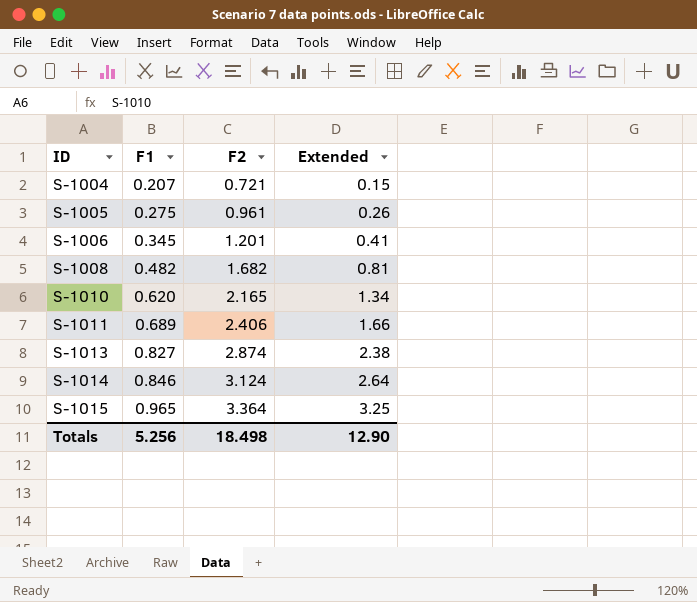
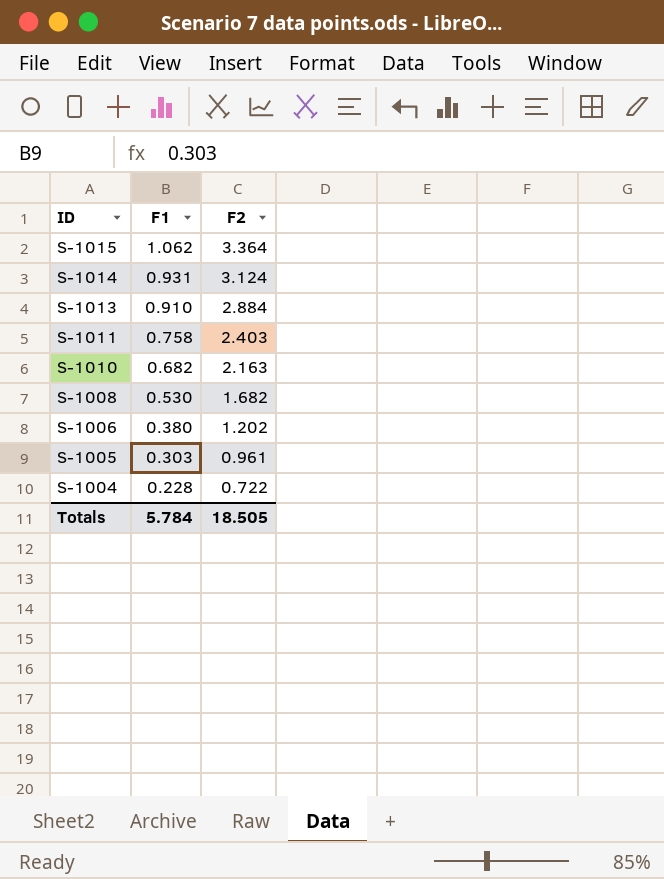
row order: ID ascending -> ID descending
column Extended | formula: [F1] * [F2] -> none
S-1015 | F1: 0.965 -> 1.062
S-1014 | F1: 0.846 -> 0.931
S-1013 | F1: 0.827 -> 0.910
S-1013 | F2: 2.874 -> 2.884
S-1011 | F1: 0.689 -> 0.758
S-1011 | F2: 2.406 -> 2.403
S-1010 | F1: 0.620 -> 0.682
S-1010 | F2: 2.165 -> 2.163
S-1008 | F1: 0.482 -> 0.530
S-1006 | F1: 0.345 -> 0.380
S-1006 | F2: 1.201 -> 1.202
S-1005 | F1: 0.275 -> 0.303
S-1004 | F1: 0.207 -> 0.228
S-1004 | F2: 0.721 -> 0.722
Totals | F1: 5.256 -> 5.784
Totals | F2: 18.498 -> 18.505

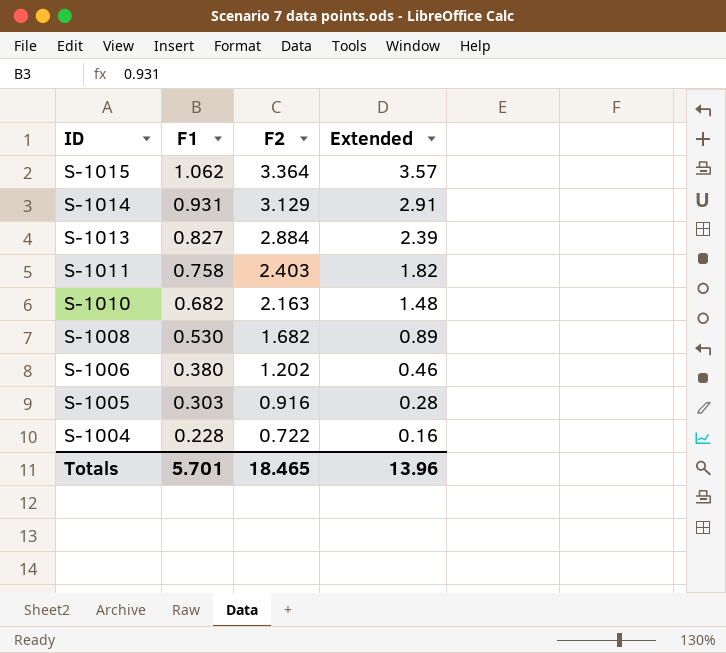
column Extended | formula: none -> [F1] * [F2]
S-1014 | F2: 3.124 -> 3.129
S-1013 | F1: 0.910 -> 0.827
S-1005 | F2: 0.961 -> 0.916
Totals | F1: 5.784 -> 5.701
Totals | F2: 18.505 -> 18.465

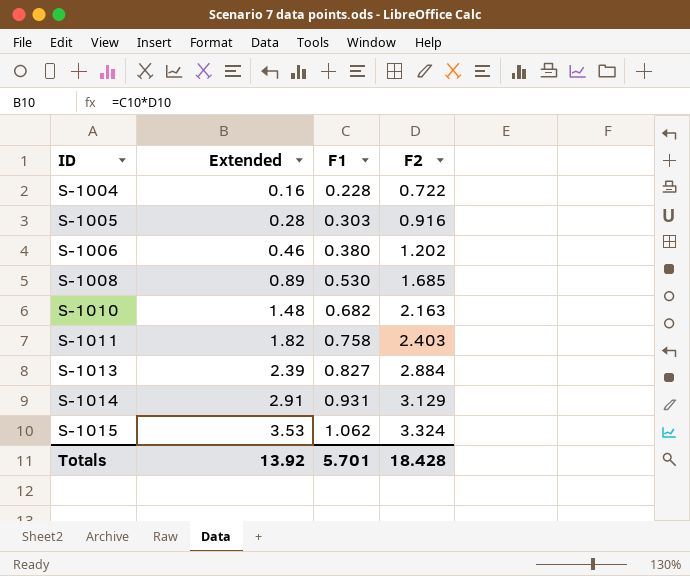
row order: ID descending -> ID ascending
column Extended | position: 4 -> 2
S-1008 | F2: 1.682 -> 1.685
S-1015 | Extended: 3.57 -> 3.53
S-1015 | F2: 3.364 -> 3.324
Totals | Extended: 13.96 -> 13.92
Totals | F2: 18.465 -> 18.428

